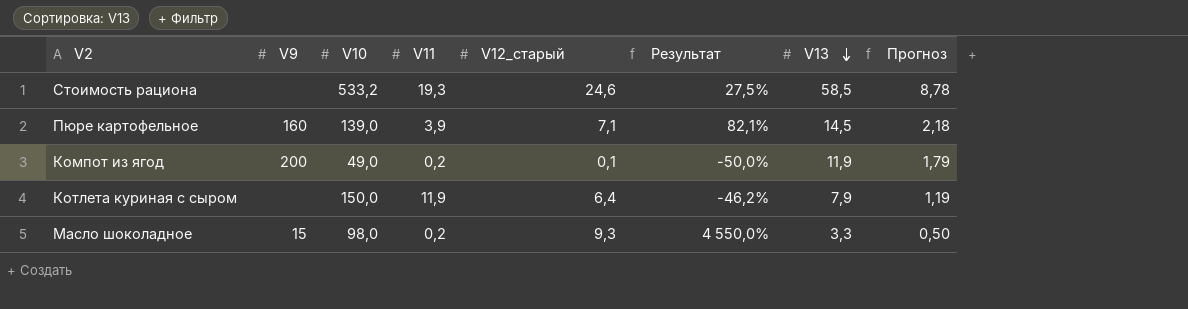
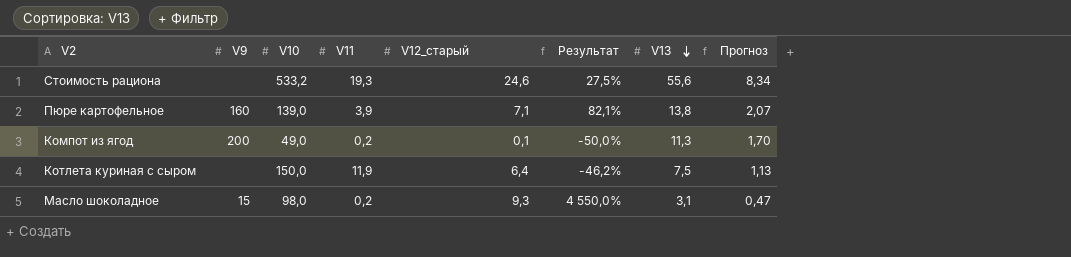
Стоимость рациона | V13: 58,5 -> 55,6
Стоимость рациона | Прогноз: 8,78 -> 8,34
Пюре картофельное | V13: 14,5 -> 13,8
Пюре картофельное | Прогноз: 2,18 -> 2,07
Компот из ягод | V13: 11,9 -> 11,3
Компот из ягод | Прогноз: 1,79 -> 1,70
Котлета куриная с сыром | V13: 7,9 -> 7,5
Котлета куриная с сыром | Прогноз: 1,19 -> 1,13
Масло шоколадное | V13: 3,3 -> 3,1
Масло шоколадное | Прогноз: 0,50 -> 0,47

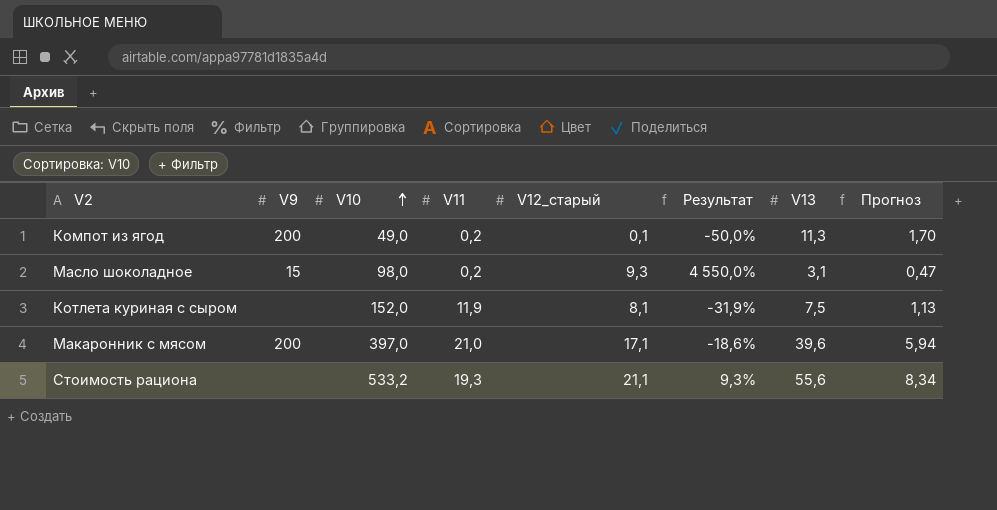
row order: V13 descending -> V10 ascending
row Пюре картофельное: 160 | 139,0 | 3,9 | 7,1 | 82,1% | 13,8 | 2,07 -> none
Котлета куриная с сыром | V10: 150,0 -> 152,0
Котлета куриная с сыром | V12_старый: 6,4 -> 8,1
Котлета куриная с сыром | Результат: -46,2% -> -31,9%
row Макаронник с мясом: none -> 200 | 397,0 | 21,0 | 17,1 | -18,6% | 39,6 | 5,94
Стоимость рациона | V12_старый: 24,6 -> 21,1
Стоимость рациона | Результат: 27,5% -> 9,3%

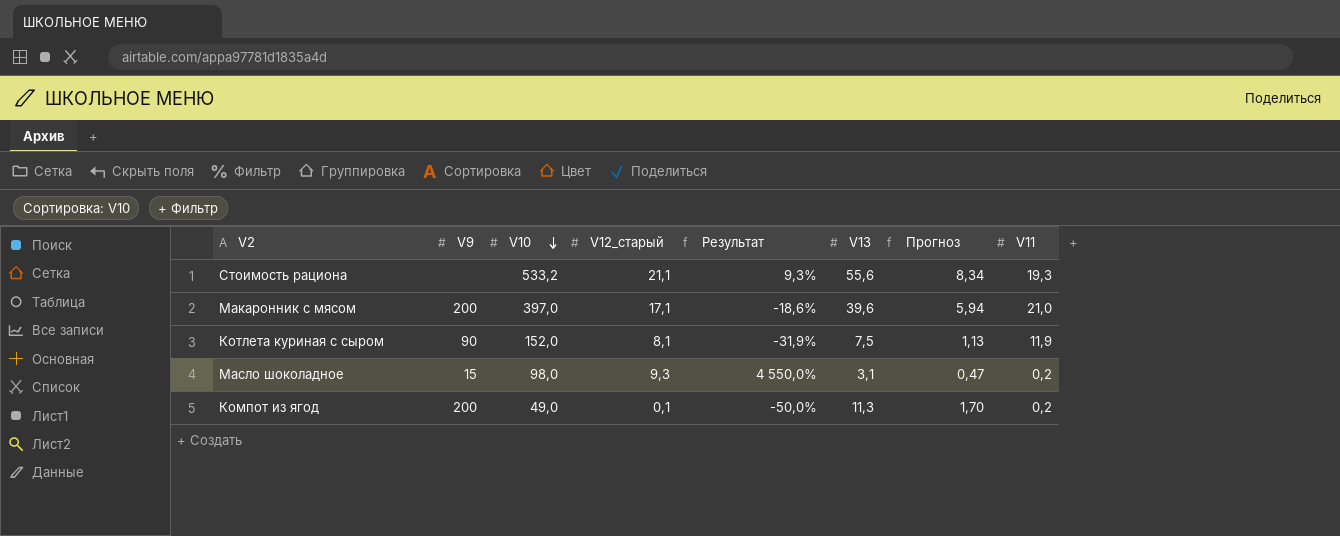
row order: V10 ascending -> V10 descending
column V11 | position: 4 -> 8
Котлета куриная с сыром | V9: none -> 90

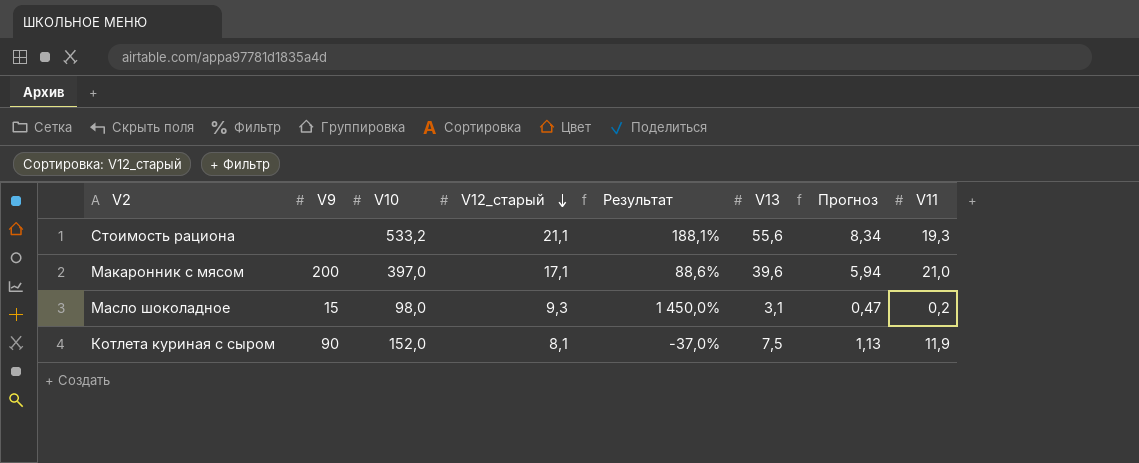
row order: V10 descending -> V12_старый descending
column Результат | formula: ([V12_старый] - [V11]) / [V11] -> ([V13] - [V11]) / [V11]
row Компот из ягод: 200 | 49,0 | 0,1 | -50,0% | 11,3 | 1,70 | 0,2 -> none

